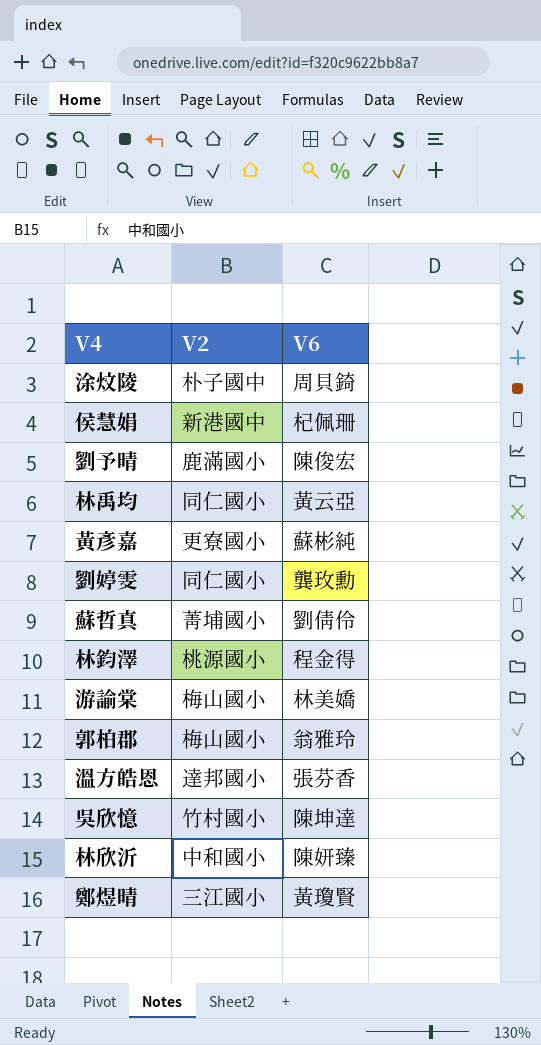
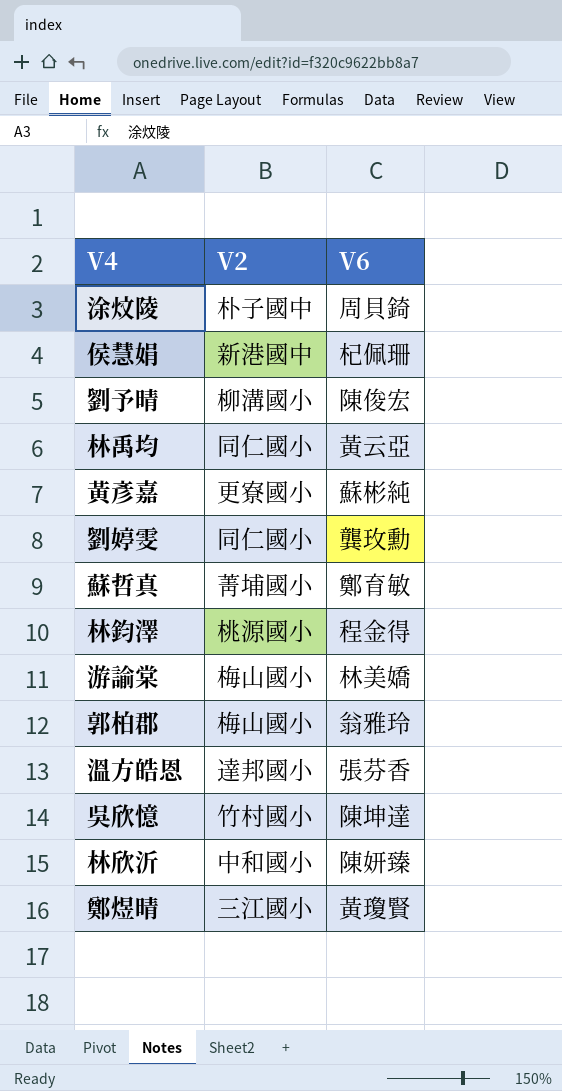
劉予晴 | V2: 鹿滿國小 -> 柳溝國小
蘇哲真 | V6: 劉倩伶 -> 鄭育敏

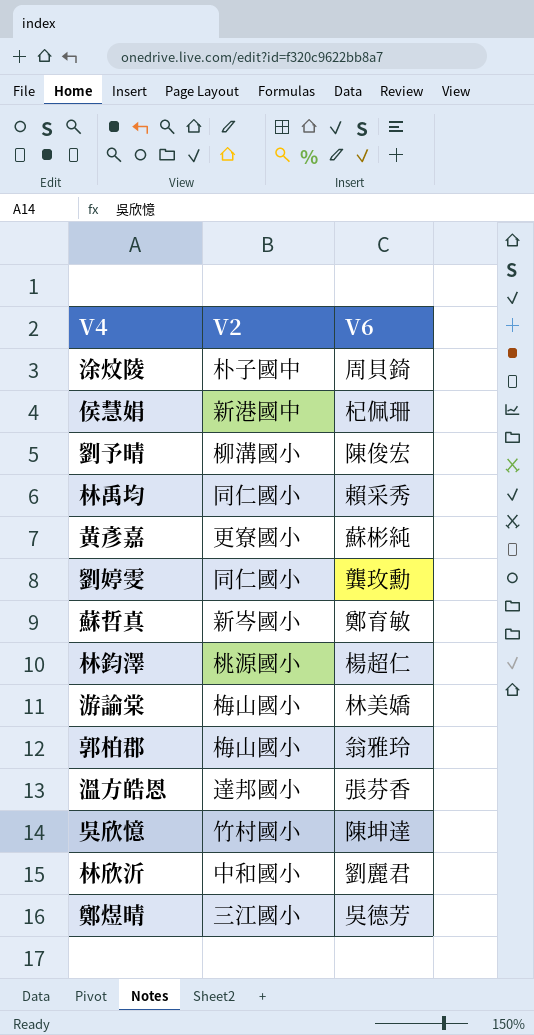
林禹均 | V6: 黃云亞 -> 賴采秀
蘇哲真 | V2: 菁埔國小 -> 新岑國小
林鈞澤 | V6: 程金得 -> 楊超仁
林欣沂 | V6: 陳妍臻 -> 劉麗君
鄭煜晴 | V6: 黃瓊賢 -> 吳德芳

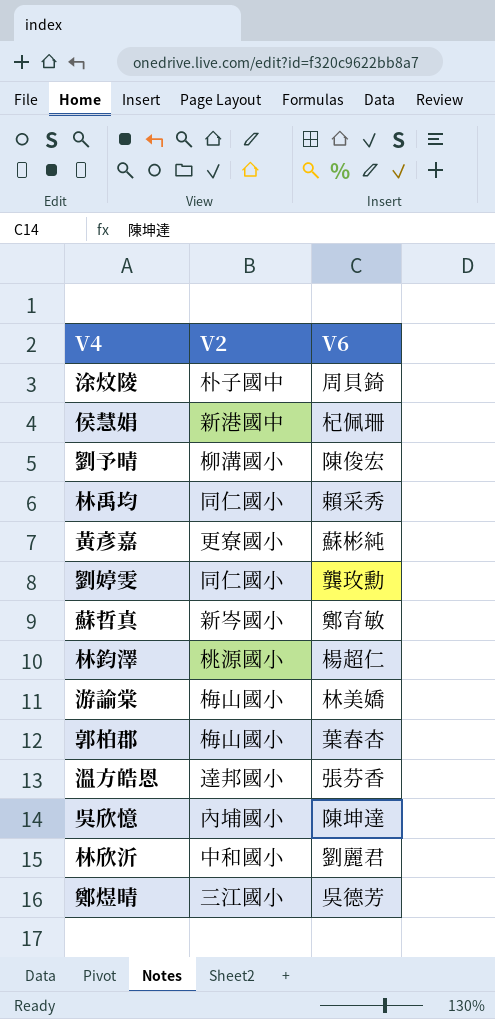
郭柏郡 | V6: 翁雅玲 -> 葉春杏
吳欣憶 | V2: 竹村國小 -> 內埔國小

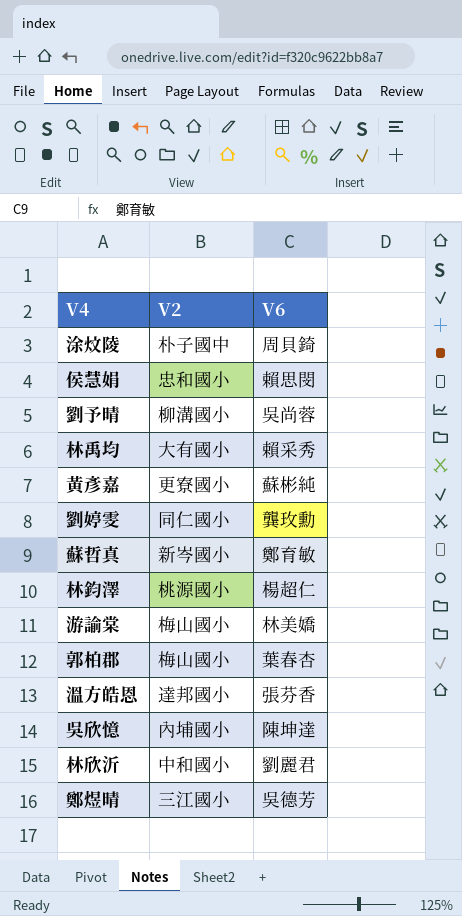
侯慧娟 | V2: 新港國中 -> 忠和國小
侯慧娟 | V6: 杞佩珊 -> 賴思閔
劉予晴 | V6: 陳俊宏 -> 吳尚蓉
林禹均 | V2: 同仁國小 -> 大有國小

